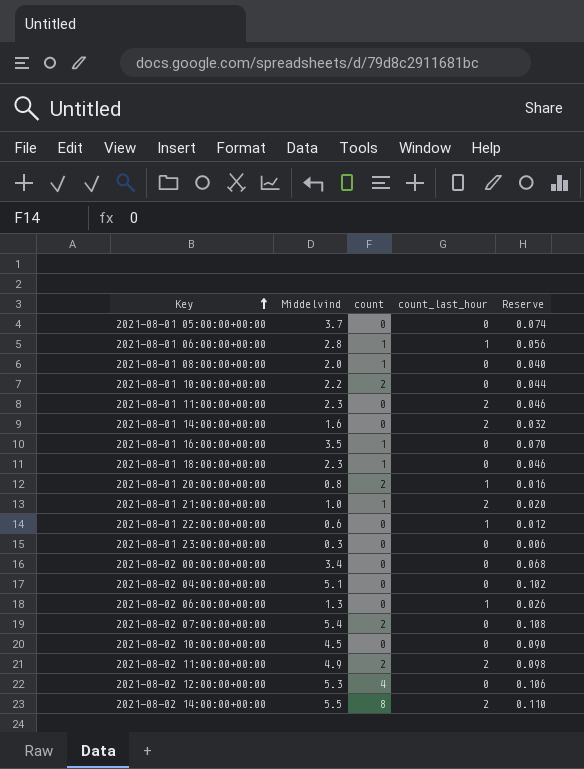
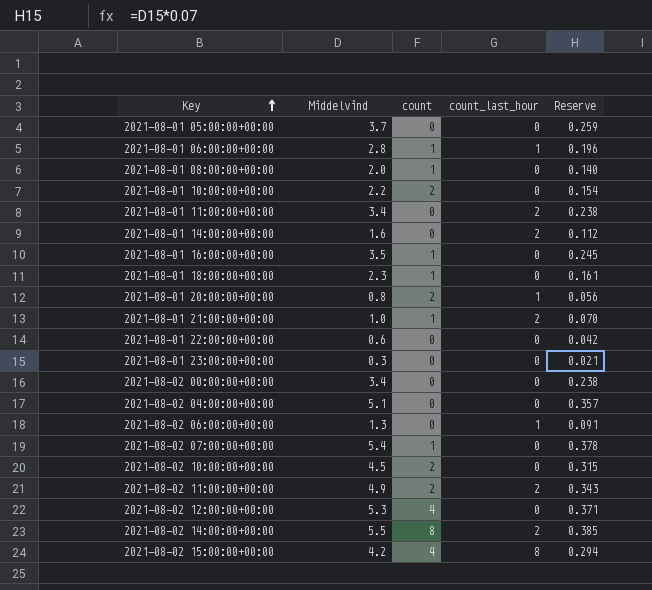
column Reserve | formula: [Middelvind] * 0.02 -> [Middelvind] * 0.07
2021-08-01 11:00:00+00:00 | Middelvind: 2.3 -> 3.4
2021-08-01 22:00:00+00:00 | count_last_hour: 1 -> 0
2021-08-02 07:00:00+00:00 | count: 2 -> 1
2021-08-02 10:00:00+00:00 | count: 0 -> 2
row 2021-08-02 15:00:00+00:00: none -> 4.2 | 4 | 8 | 0.294

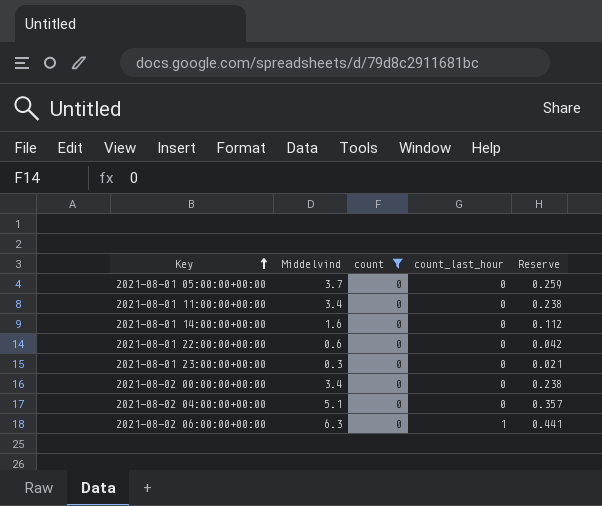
filter: none -> count = 0
2021-08-01 11:00:00+00:00 | count_last_hour: 2 -> 0
2021-08-01 14:00:00+00:00 | count_last_hour: 2 -> 0
2021-08-02 06:00:00+00:00 | Middelvind: 1.3 -> 6.3
2021-08-02 06:00:00+00:00 | Reserve: 0.091 -> 0.441

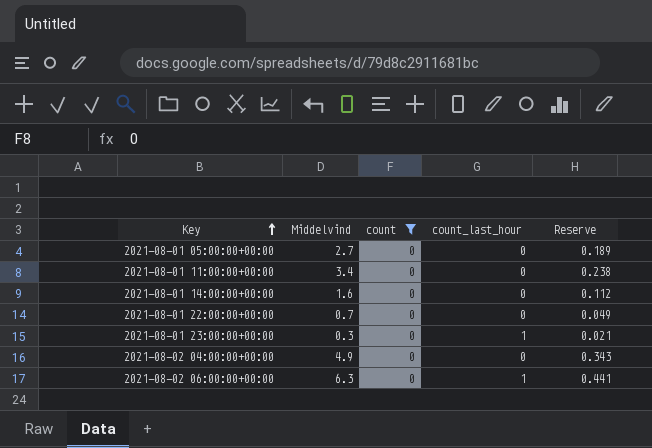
row 2021-08-02 00:00:00+00:00: 3.4 | 0 | 0 | 0.238 -> none
2021-08-01 05:00:00+00:00 | Middelvind: 3.7 -> 2.7
2021-08-01 05:00:00+00:00 | Reserve: 0.259 -> 0.189
2021-08-01 22:00:00+00:00 | Middelvind: 0.6 -> 0.7
2021-08-01 22:00:00+00:00 | Reserve: 0.042 -> 0.049
2021-08-01 23:00:00+00:00 | count_last_hour: 0 -> 1
2021-08-02 04:00:00+00:00 | Middelvind: 5.1 -> 4.9
2021-08-02 04:00:00+00:00 | Reserve: 0.357 -> 0.343

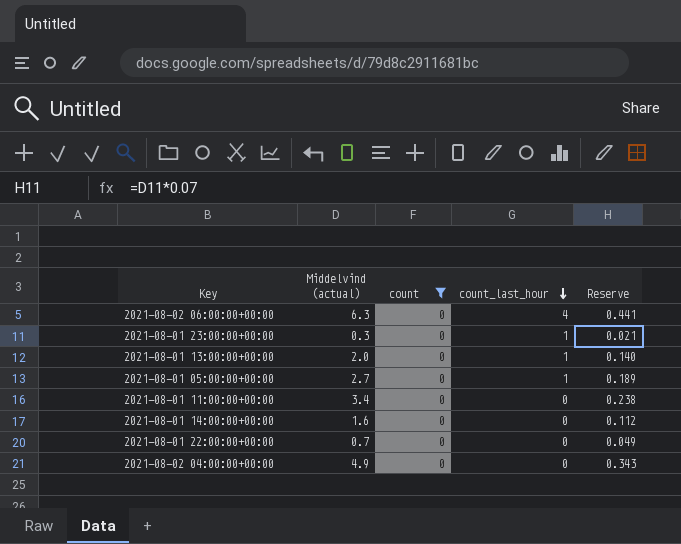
row order: Key ascending -> count_last_hour descending
column name: Middelvind -> Middelvind (actual)
2021-08-02 06:00:00+00:00 | count_last_hour: 1 -> 4
row 2021-08-01 13:00:00+00:00: none -> 2.0 | 0 | 1 | 0.140
2021-08-01 05:00:00+00:00 | count_last_hour: 0 -> 1

